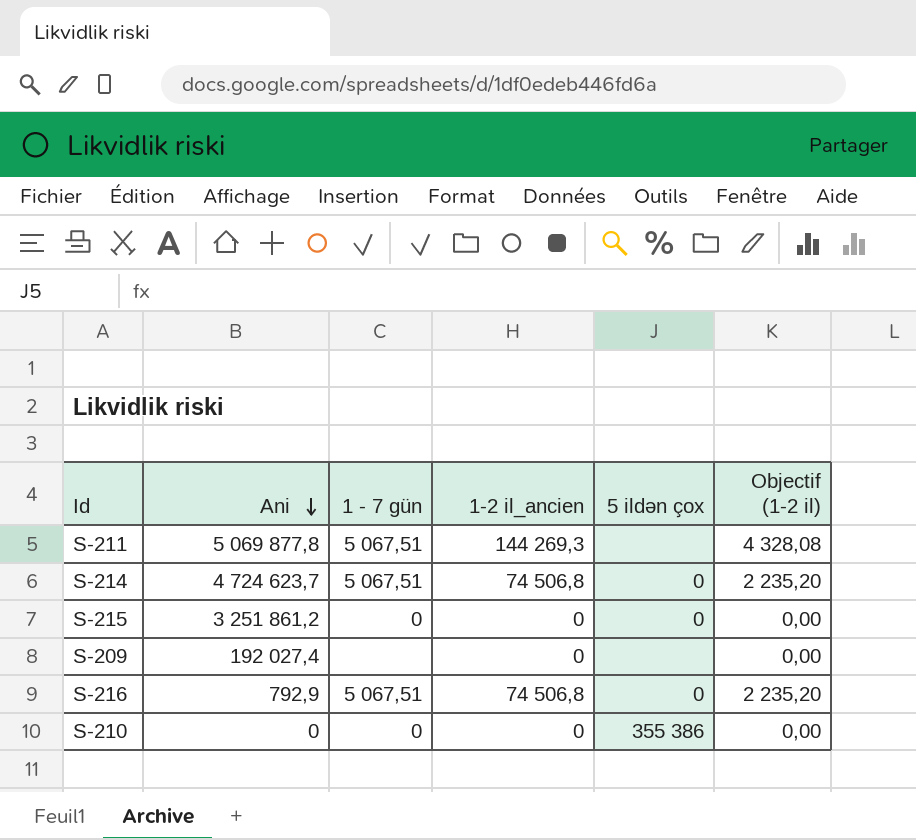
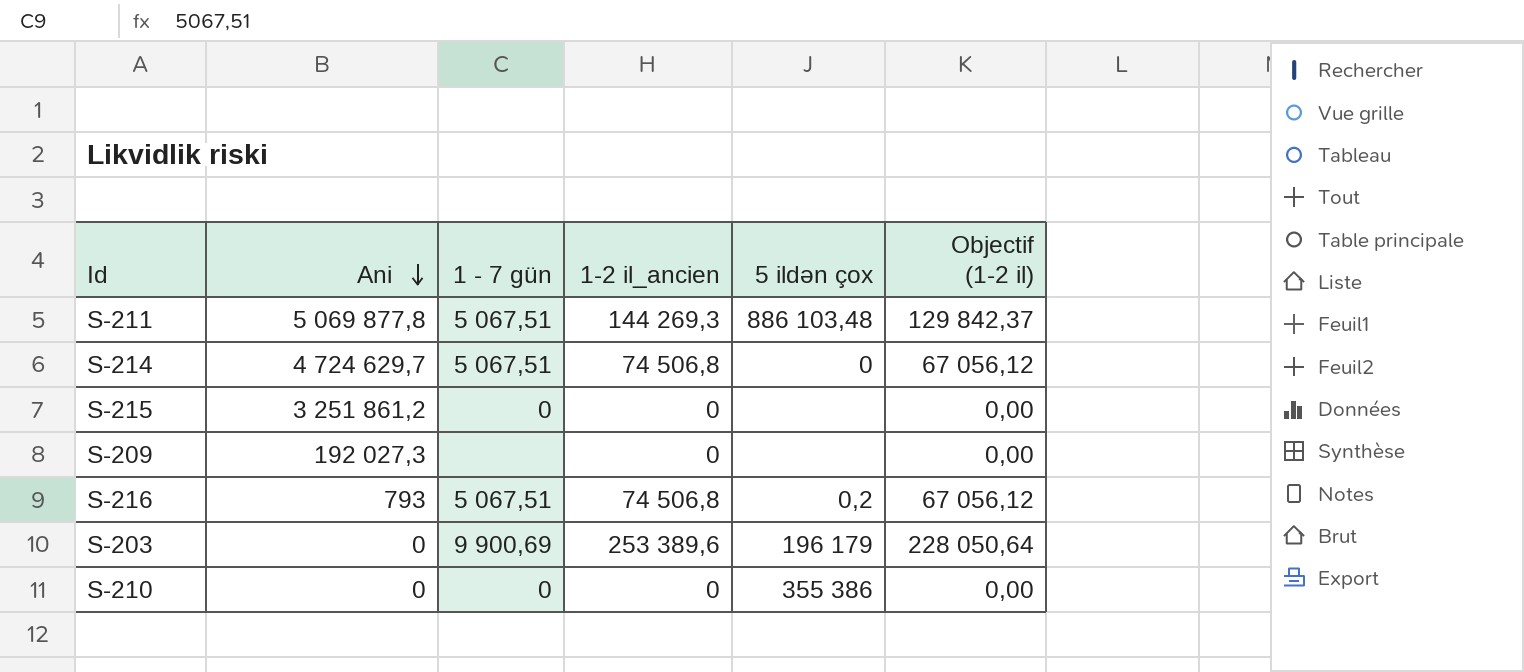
column Objectif (1-2 il) | formula: [1-2 il_ancien] * 0,03 -> [1-2 il_ancien] * 0,9
S-211 | 5 ildən çox: none -> 886 103,48
S-214 | Ani: 4 724 623,7 -> 4 724 629,7
S-215 | 5 ildən çox: 0 -> none
S-209 | Ani: 192 027,4 -> 192 027,3
S-216 | Ani: 792,9 -> 793
S-216 | 5 ildən çox: 0 -> 0,2
row S-203: none -> 0 | 9 900,69 | 253 389,6 | 196 179 | 228 050,64

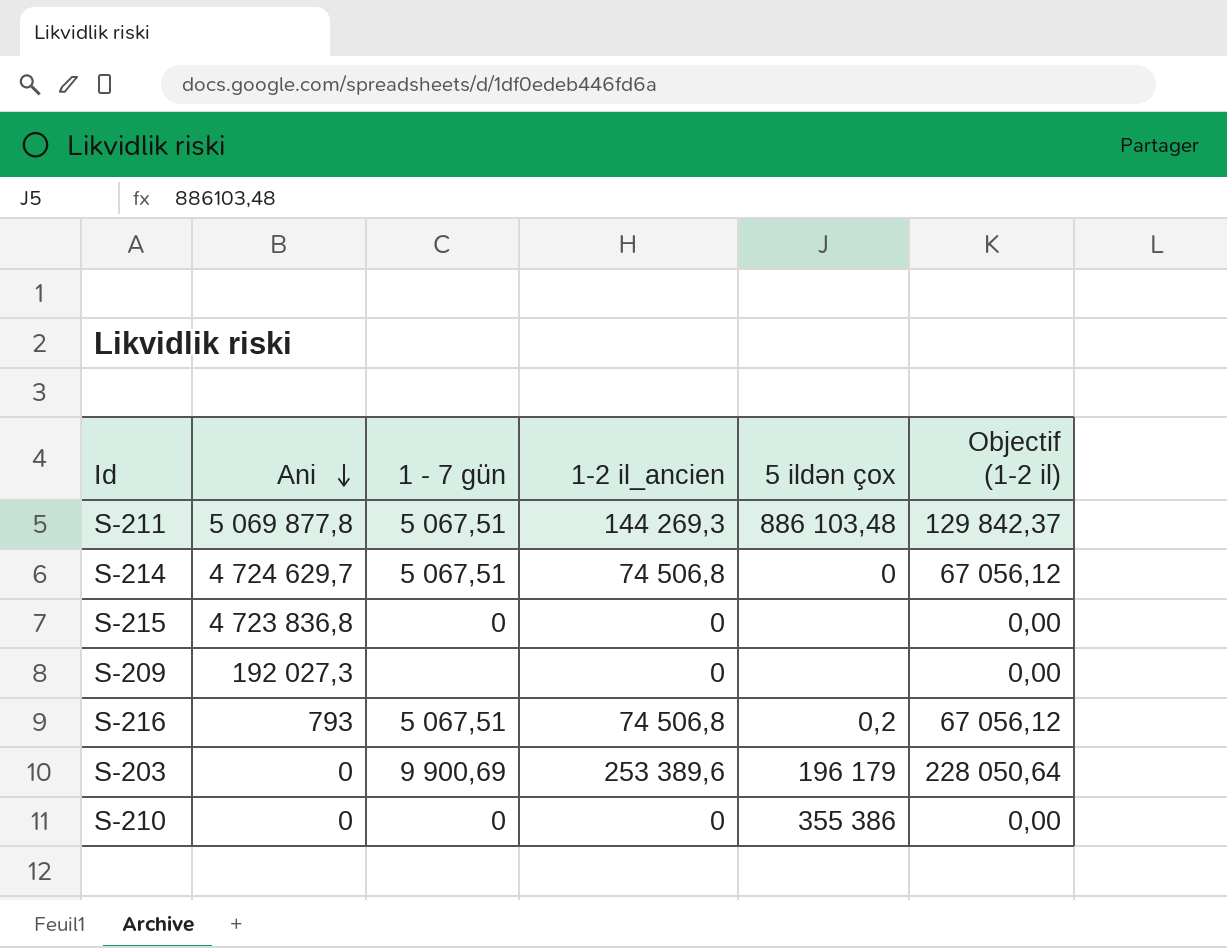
S-215 | Ani: 3 251 861,2 -> 4 723 836,8

